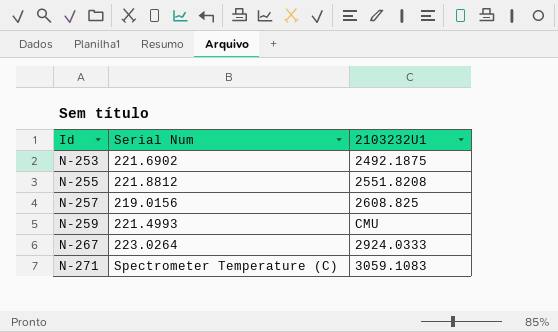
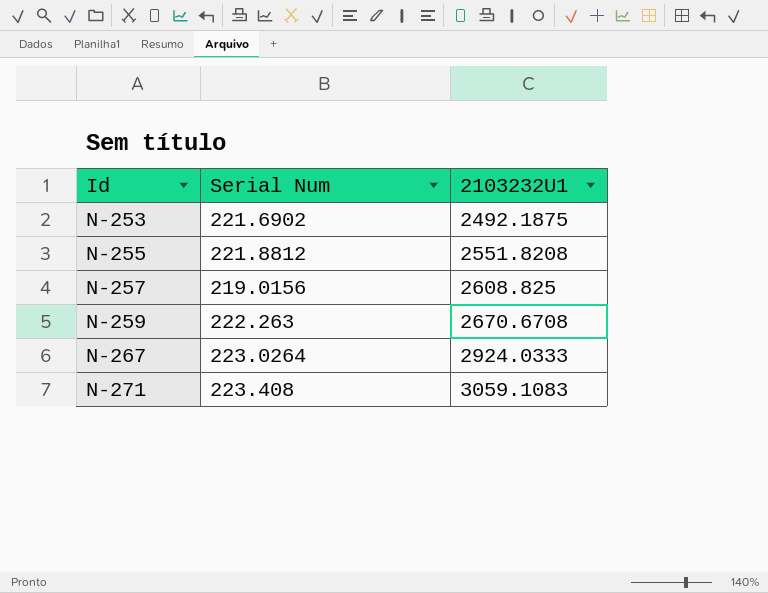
N-259 | Serial Num: 221.4993 -> 222.263
N-259 | 2103232U1: CMU -> 2670.6708
N-271 | Serial Num: Spectrometer Temperature (C) -> 223.408

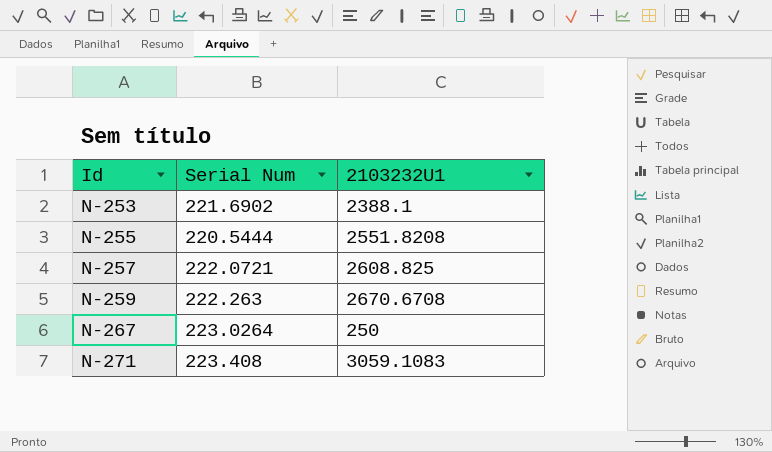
N-253 | 2103232U1: 2492.1875 -> 2388.1
N-255 | Serial Num: 221.8812 -> 220.5444
N-257 | Serial Num: 219.0156 -> 222.0721
N-267 | 2103232U1: 2924.0333 -> 250

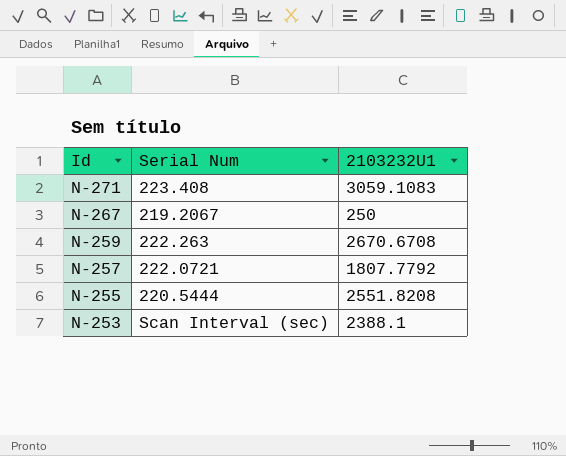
row order: Id ascending -> Id descending
N-267 | Serial Num: 223.0264 -> 219.2067
N-257 | 2103232U1: 2608.825 -> 1807.7792
N-253 | Serial Num: 221.6902 -> Scan Interval (sec)

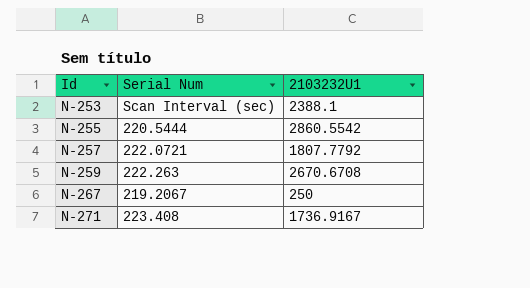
row order: Id descending -> Id ascending
N-255 | 2103232U1: 2551.8208 -> 2860.5542
N-271 | 2103232U1: 3059.1083 -> 1736.9167

